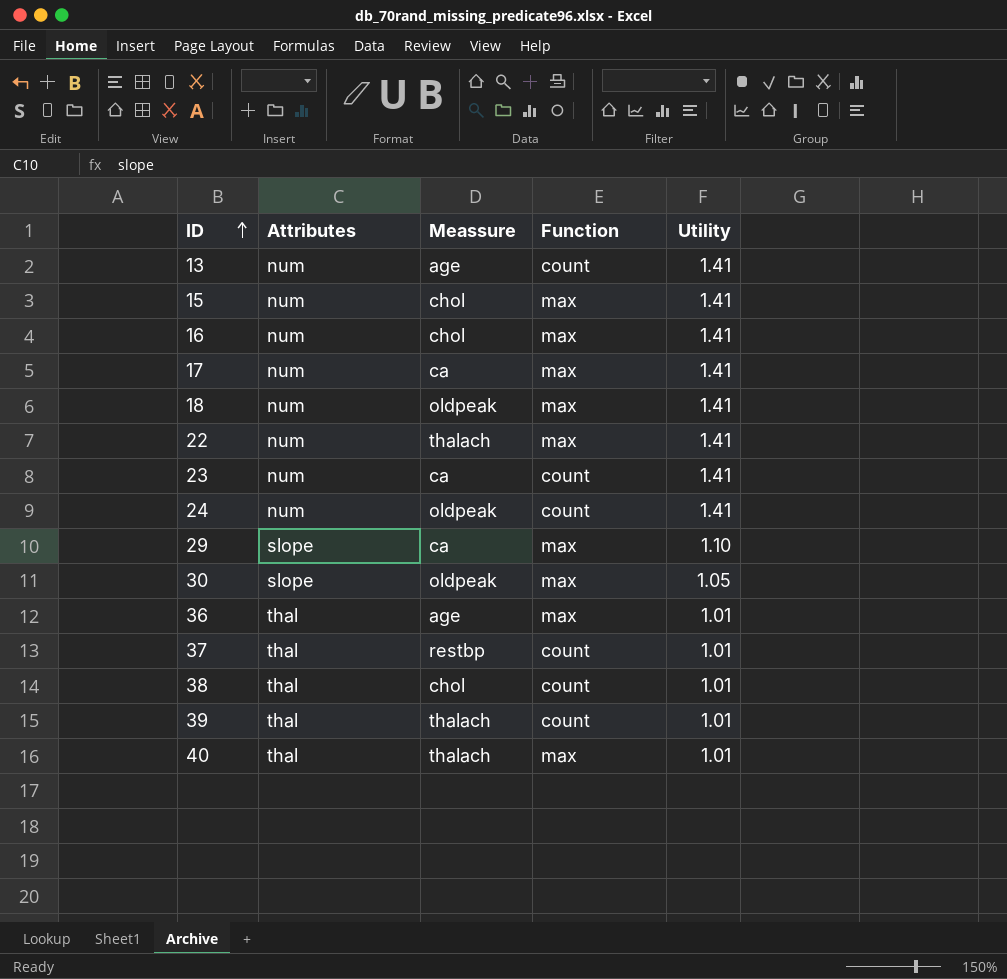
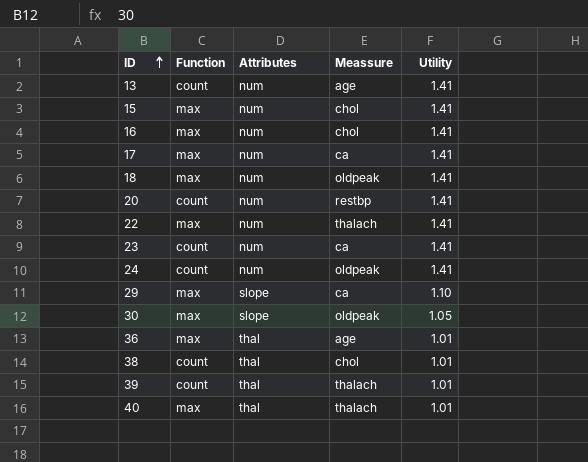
column Function | position: 4 -> 2
row 37: thal | restbp | count | 1.01 -> none
row 20: none -> count | num | restbp | 1.41

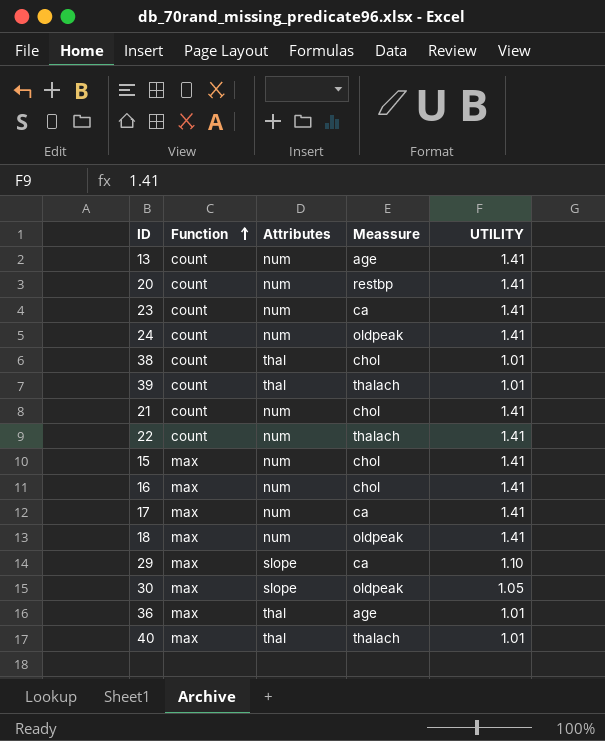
row order: ID ascending -> Function ascending
column name: Utility -> UTILITY
row 21: none -> count | num | chol | 1.41
22 | Function: max -> count

